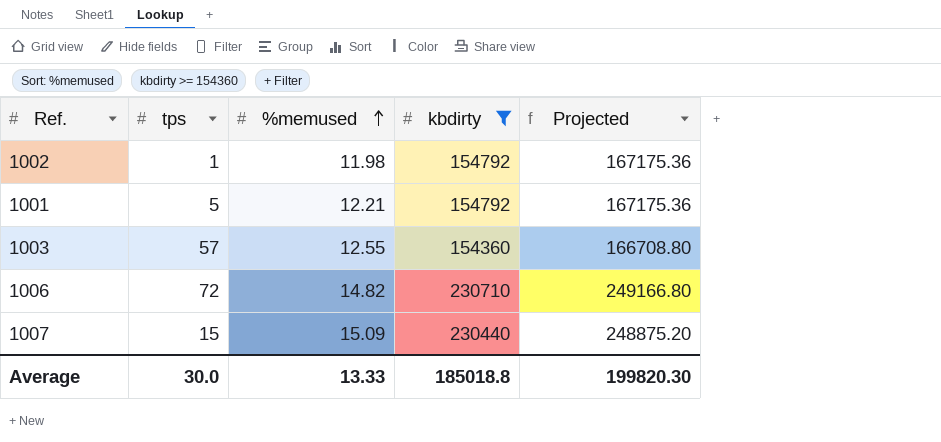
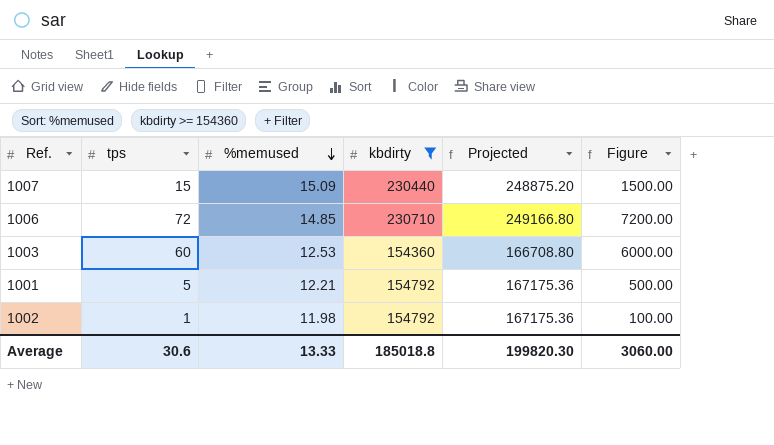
row order: %memused ascending -> %memused descending
column Figure | formula: none -> [tps] * 100
1006 | %memused: 14.82 -> 14.85
1003 | tps: 57 -> 60
1003 | %memused: 12.55 -> 12.53
Average | tps: 30.0 -> 30.6

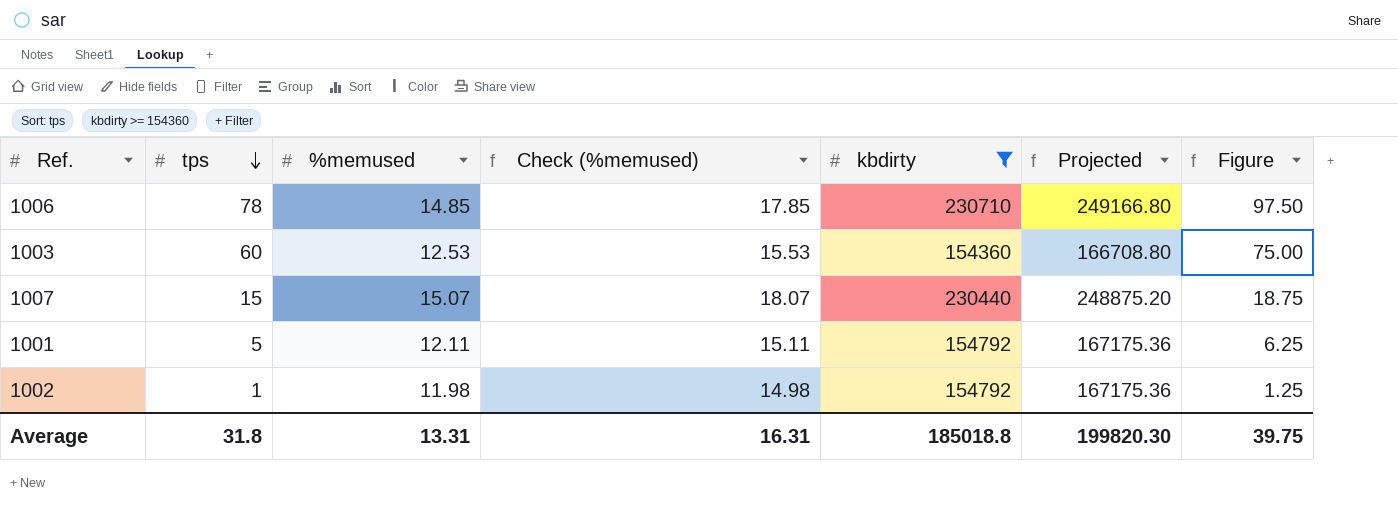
row order: %memused descending -> tps descending
column Check (%memused) | formula: none -> [%memused] + 3
column Figure | formula: [tps] * 100 -> [tps] * 1.25
1006 | tps: 72 -> 78
1007 | %memused: 15.09 -> 15.07
1001 | %memused: 12.21 -> 12.11
Average | tps: 30.6 -> 31.8
Average | %memused: 13.33 -> 13.31
Average | Figure: 3060.00 -> 39.75

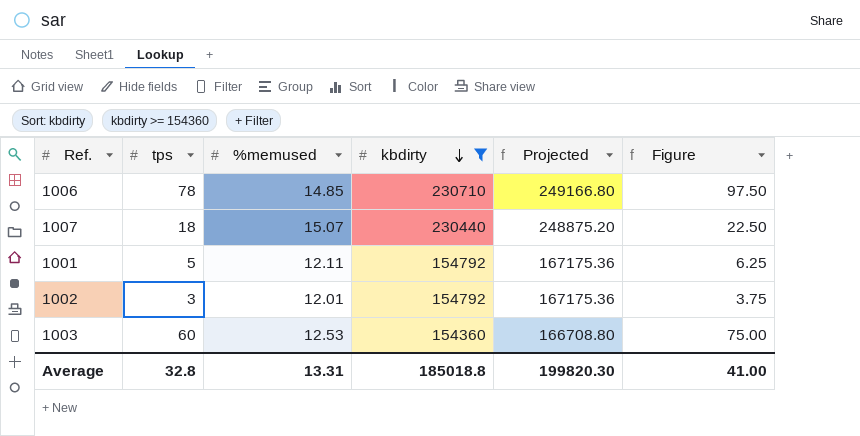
row order: tps descending -> kbdirty descending
column Check (%memused) | formula: [%memused] + 3 -> none
1007 | tps: 15 -> 18
1007 | Figure: 18.75 -> 22.50
1002 | tps: 1 -> 3
1002 | %memused: 11.98 -> 12.01
1002 | Figure: 1.25 -> 3.75
Average | tps: 31.8 -> 32.8
Average | Figure: 39.75 -> 41.00

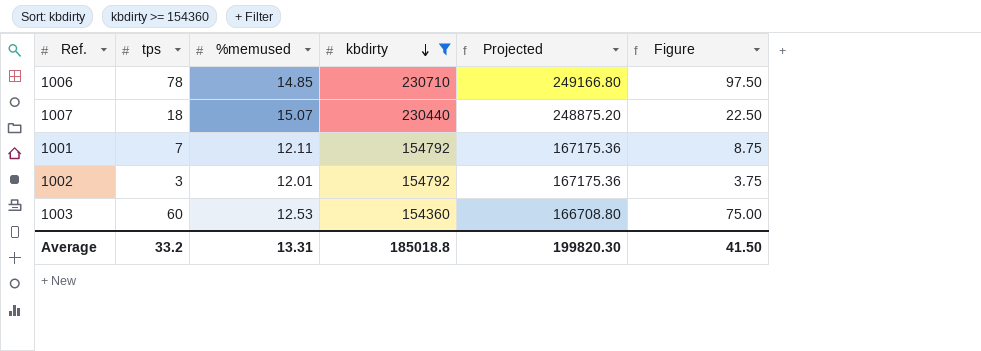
1001 | tps: 5 -> 7
1001 | Figure: 6.25 -> 8.75
Average | tps: 32.8 -> 33.2
Average | Figure: 41.00 -> 41.50

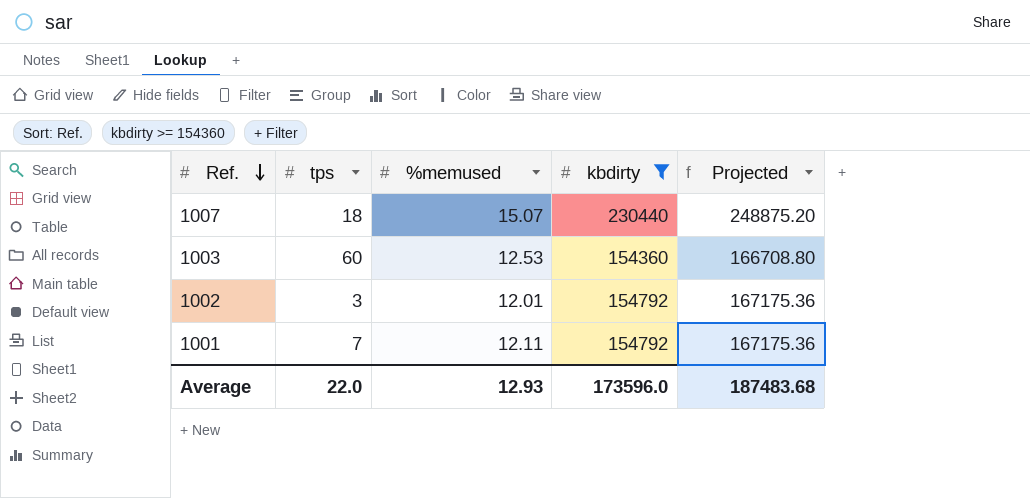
row order: kbdirty descending -> Ref. descending
column Figure | formula: [tps] * 1.25 -> none
row 1006: 78 | 14.85 | 230710 | 249166.80 | 97.50 -> none
Average | tps: 33.2 -> 22.0
Average | %memused: 13.31 -> 12.93
Average | kbdirty: 185018.8 -> 173596.0
Average | Projected: 199820.30 -> 187483.68

